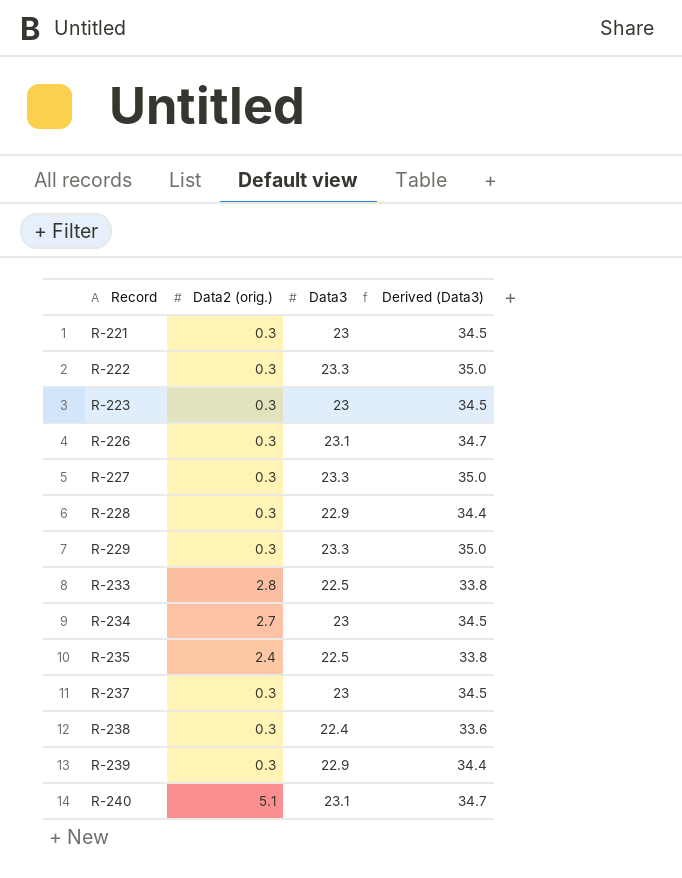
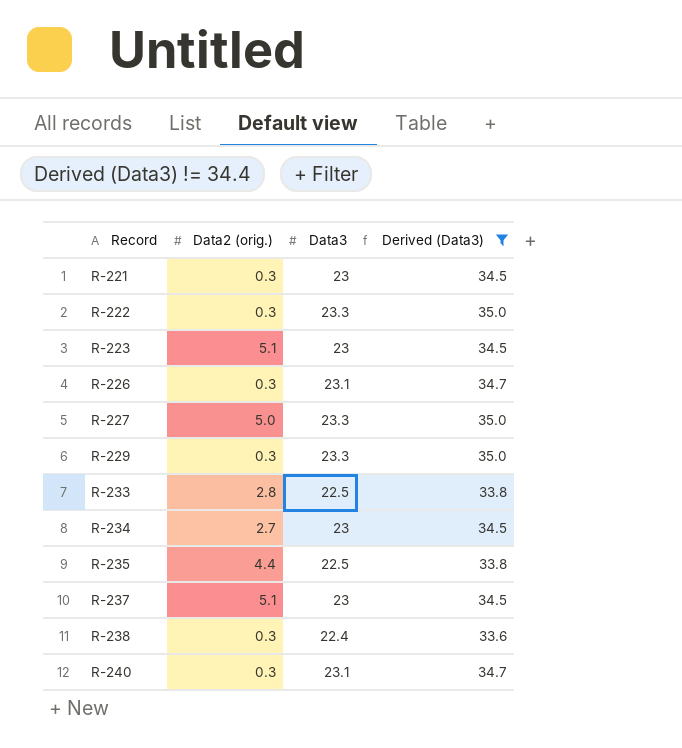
filter: none -> Derived (Data3) != 34.4
R-223 | Data2 (orig.): 0.3 -> 5.1
R-227 | Data2 (orig.): 0.3 -> 5.0
R-235 | Data2 (orig.): 2.4 -> 4.4
R-237 | Data2 (orig.): 0.3 -> 5.1
R-240 | Data2 (orig.): 5.1 -> 0.3

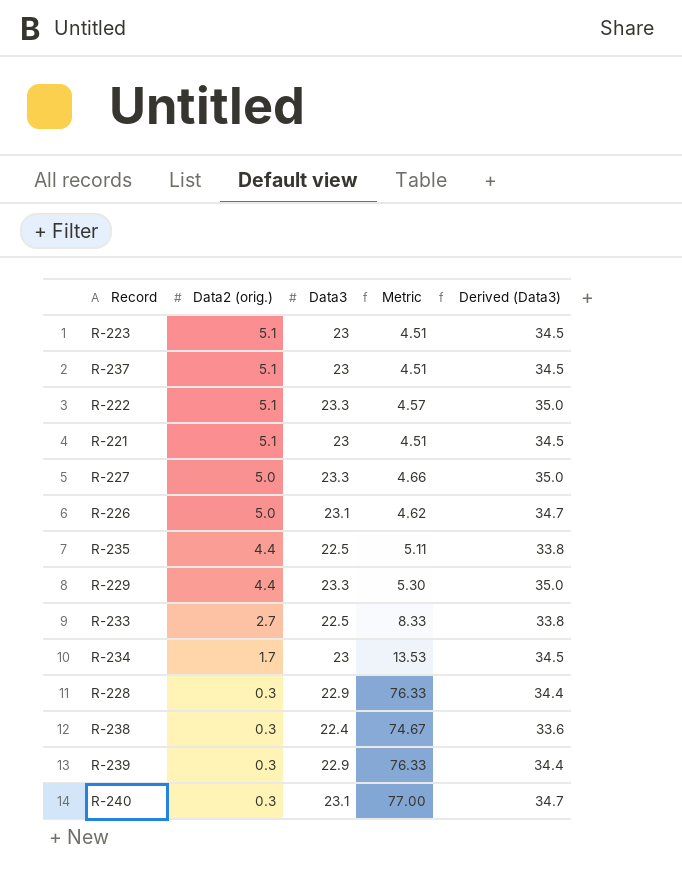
filter: Derived (Data3) != 34.4 -> none
row order: Record ascending -> Data2 (orig.) descending
column Metric | formula: none -> [Data3] / [Data2 (orig.)]
R-222 | Data2 (orig.): 0.3 -> 5.1
R-221 | Data2 (orig.): 0.3 -> 5.1
R-226 | Data2 (orig.): 0.3 -> 5.0
R-229 | Data2 (orig.): 0.3 -> 4.4
R-233 | Data2 (orig.): 2.8 -> 2.7
R-234 | Data2 (orig.): 2.7 -> 1.7

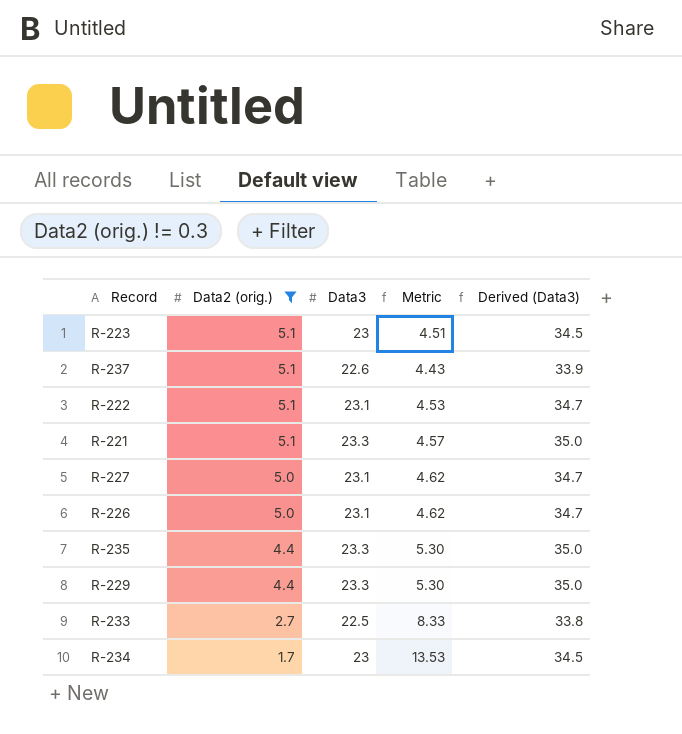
filter: none -> Data2 (orig.) != 0.3
R-237 | Data3: 23 -> 22.6
R-237 | Metric: 4.51 -> 4.43
R-237 | Derived (Data3): 34.5 -> 33.9
R-222 | Data3: 23.3 -> 23.1
R-222 | Metric: 4.57 -> 4.53
R-222 | Derived (Data3): 35.0 -> 34.7
R-221 | Data3: 23 -> 23.3
R-221 | Metric: 4.51 -> 4.57
R-221 | Derived (Data3): 34.5 -> 35.0
R-227 | Data3: 23.3 -> 23.1
R-227 | Metric: 4.66 -> 4.62
R-227 | Derived (Data3): 35.0 -> 34.7
R-235 | Data3: 22.5 -> 23.3
R-235 | Metric: 5.11 -> 5.30
R-235 | Derived (Data3): 33.8 -> 35.0

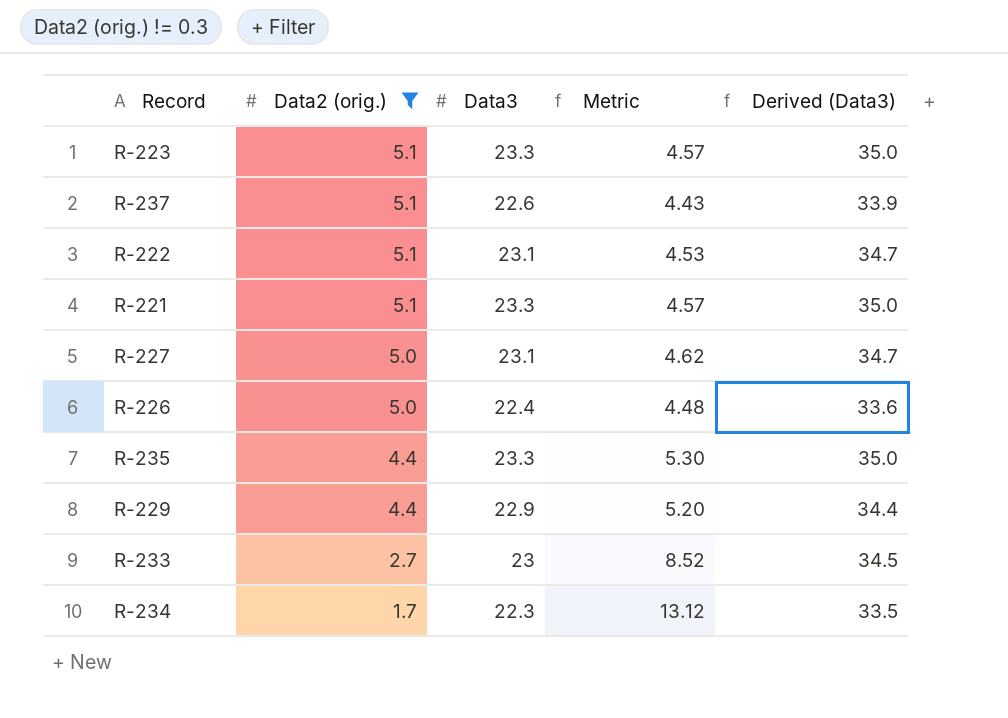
R-223 | Data3: 23 -> 23.3
R-223 | Metric: 4.51 -> 4.57
R-223 | Derived (Data3): 34.5 -> 35.0
R-226 | Data3: 23.1 -> 22.4
R-226 | Metric: 4.62 -> 4.48
R-226 | Derived (Data3): 34.7 -> 33.6
R-229 | Data3: 23.3 -> 22.9
R-229 | Metric: 5.30 -> 5.20
R-229 | Derived (Data3): 35.0 -> 34.4
R-233 | Data3: 22.5 -> 23
R-233 | Metric: 8.33 -> 8.52
R-233 | Derived (Data3): 33.8 -> 34.5
R-234 | Data3: 23 -> 22.3
R-234 | Metric: 13.53 -> 13.12
R-234 | Derived (Data3): 34.5 -> 33.5

